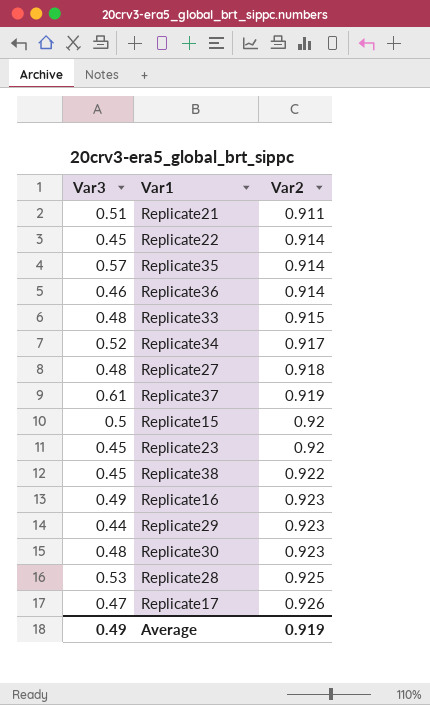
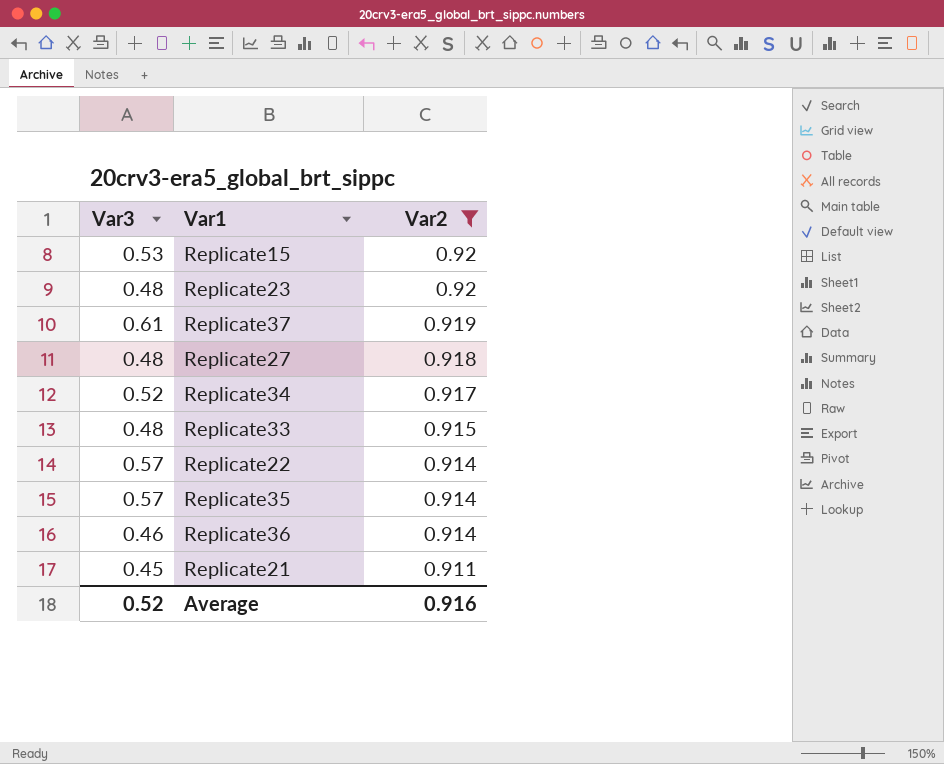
filter: none -> Var2 <= 0.92
row order: Var2 ascending -> Var2 descending
Replicate15 | Var3: 0.5 -> 0.53
Replicate23 | Var3: 0.45 -> 0.48
Replicate22 | Var3: 0.45 -> 0.57
Replicate21 | Var3: 0.51 -> 0.45
Average | Var3: 0.49 -> 0.52
Average | Var2: 0.919 -> 0.916

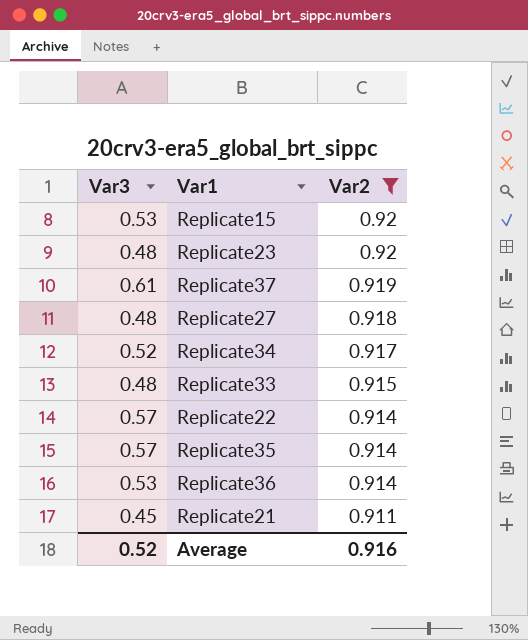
Replicate36 | Var3: 0.46 -> 0.53

